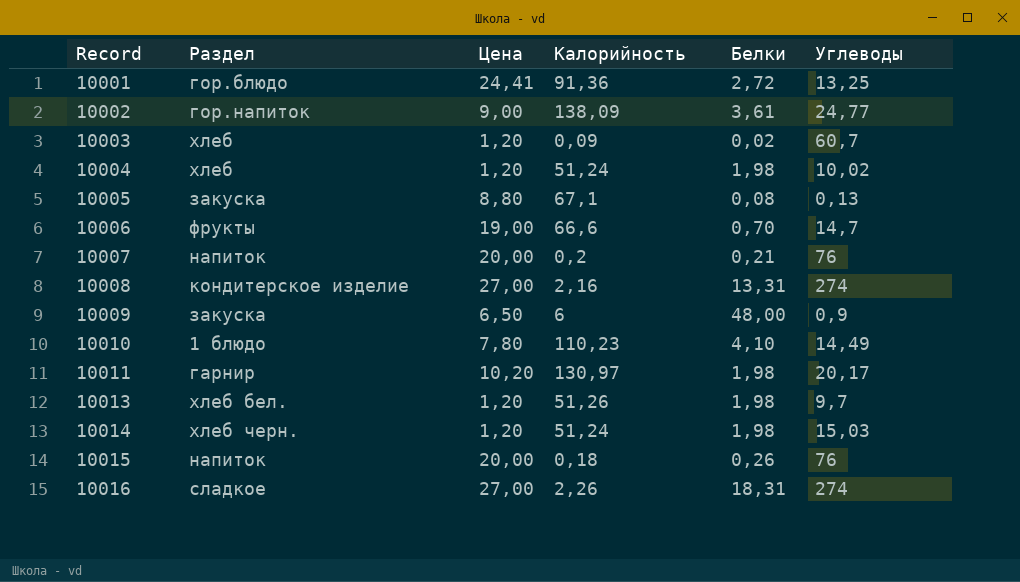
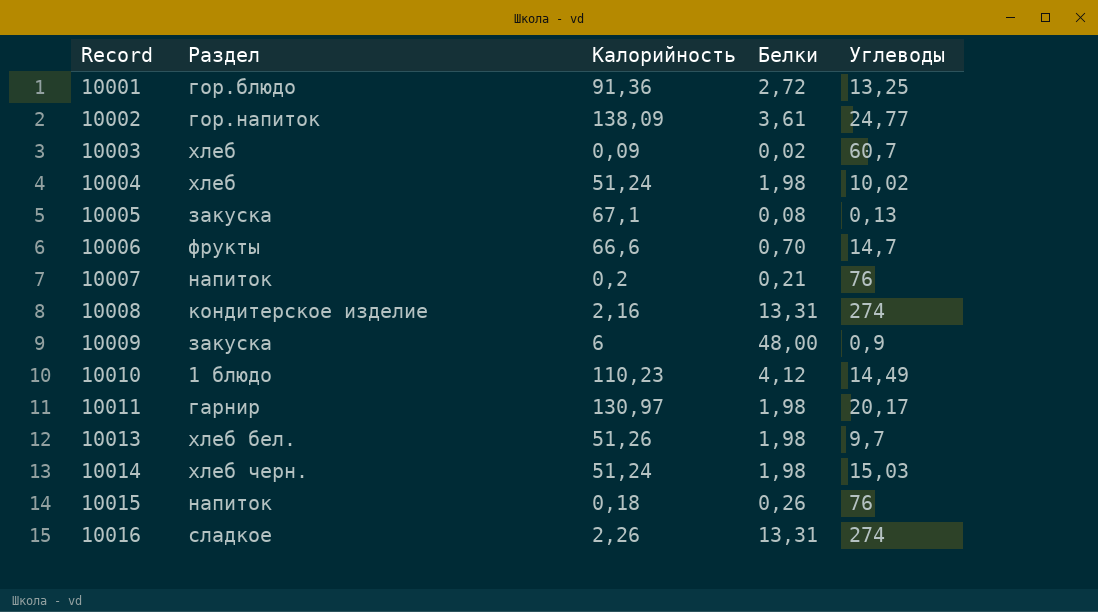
column Цена | position: 3 -> none
10010 | Белки: 4,10 -> 4,12
10016 | Белки: 18,31 -> 13,31

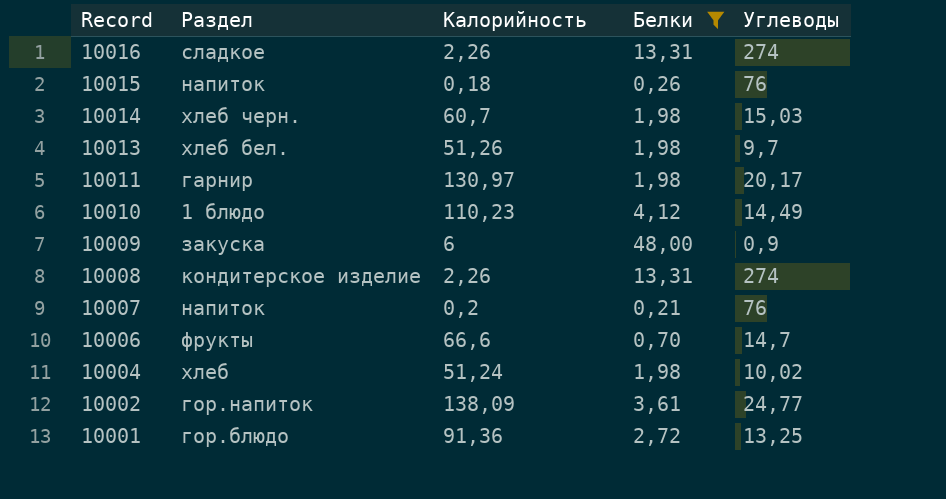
filter: none -> Белки >= 0,21
row order: Record ascending -> Record descending
10014 | Калорийность: 51,24 -> 60,7
10008 | Калорийность: 2,16 -> 2,26

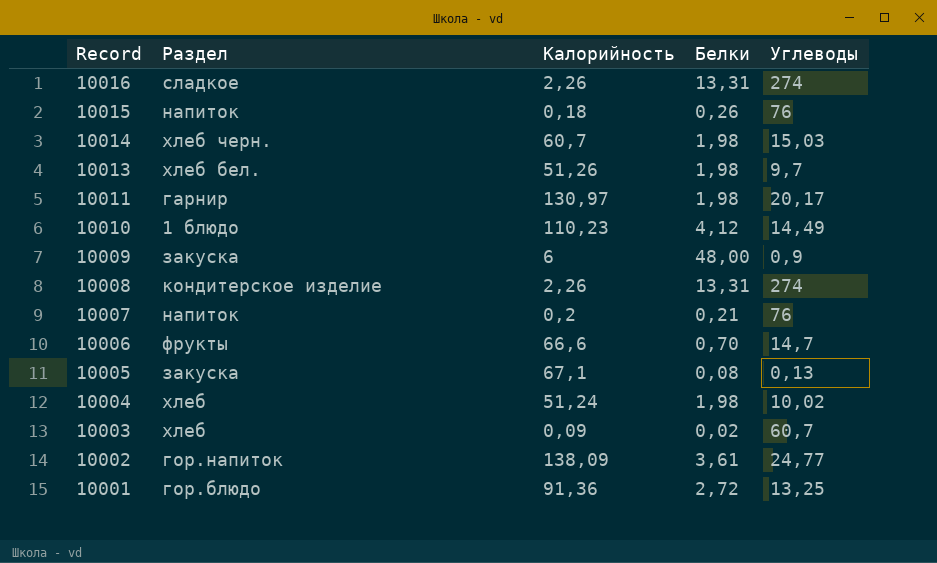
filter: Белки >= 0,21 -> none

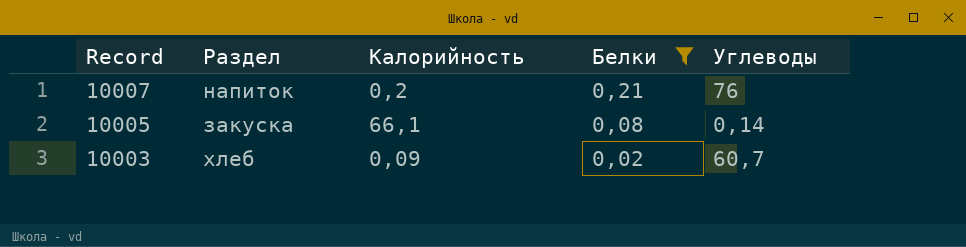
filter: none -> Белки <= 0,21
10005 | Калорийность: 67,1 -> 66,1
10005 | Углеводы: 0,13 -> 0,14

